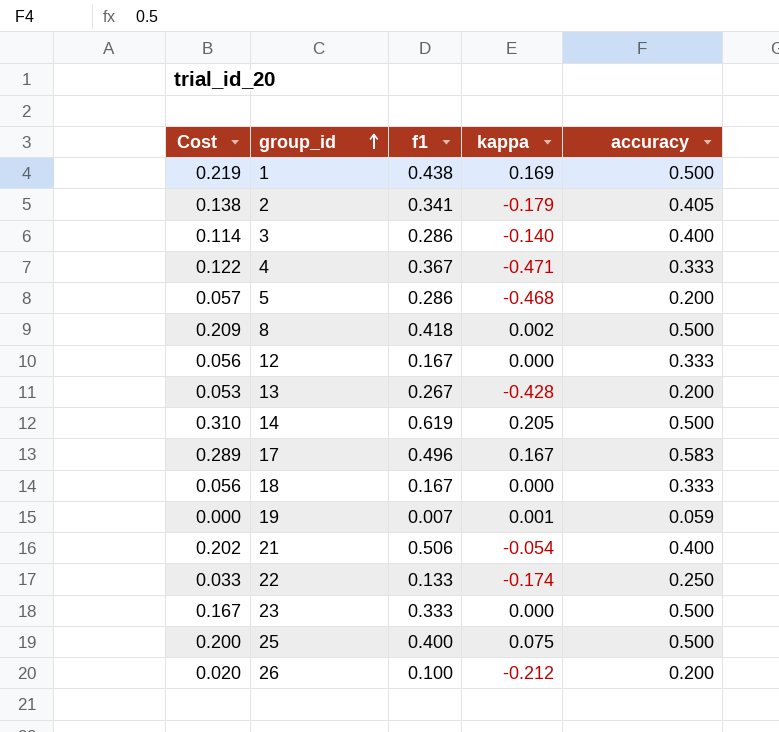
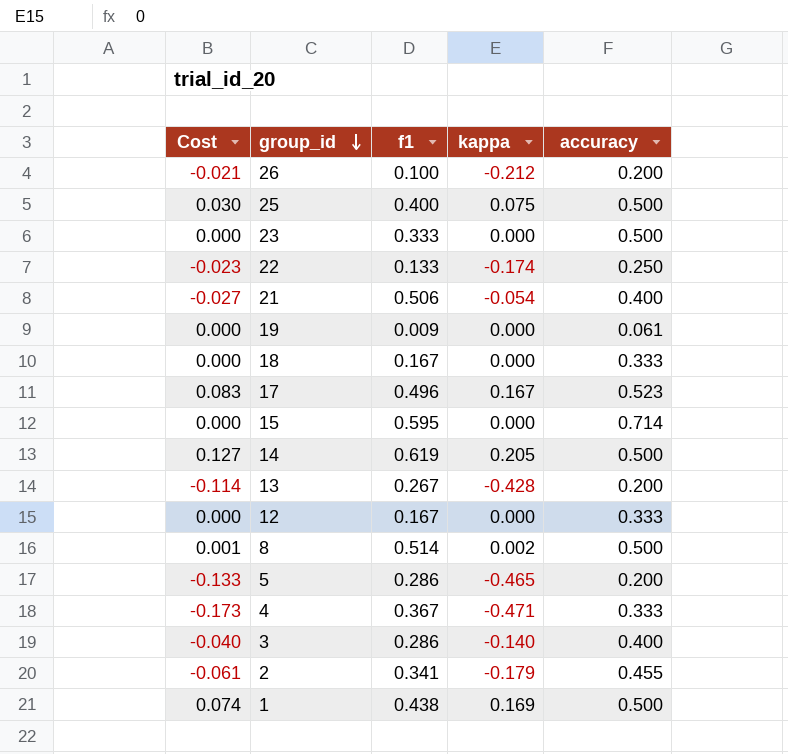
row order: group_id ascending -> group_id descending
column Cost | formula: [f1] * [accuracy] -> [f1] * [kappa]
19 | f1: 0.007 -> 0.009
19 | kappa: 0.001 -> 0.000
19 | accuracy: 0.059 -> 0.061
17 | accuracy: 0.583 -> 0.523
row 15: none -> 0.000 | 0.595 | 0.000 | 0.714
8 | f1: 0.418 -> 0.514
5 | kappa: -0.468 -> -0.465
2 | accuracy: 0.405 -> 0.455

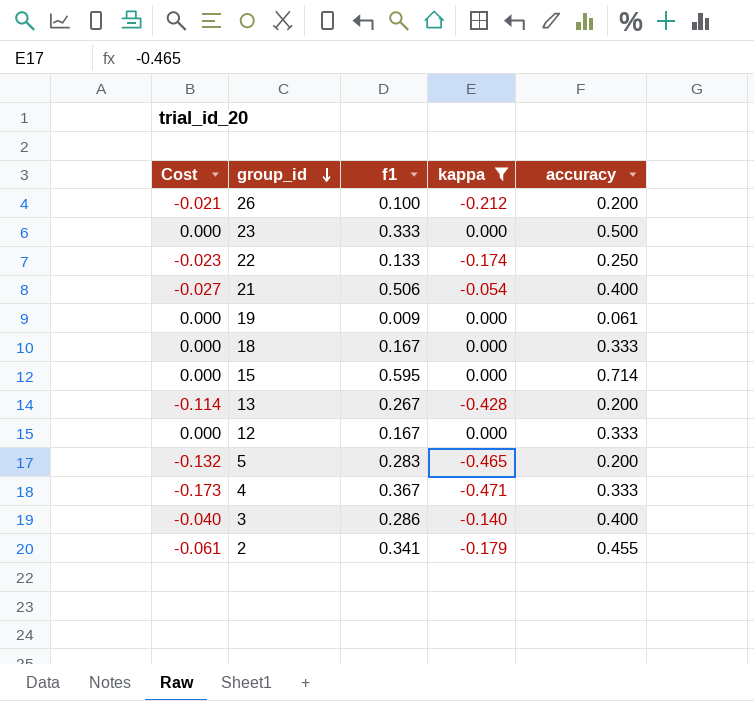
filter: none -> kappa <= 0.000
5 | Cost: -0.133 -> -0.132
5 | f1: 0.286 -> 0.283

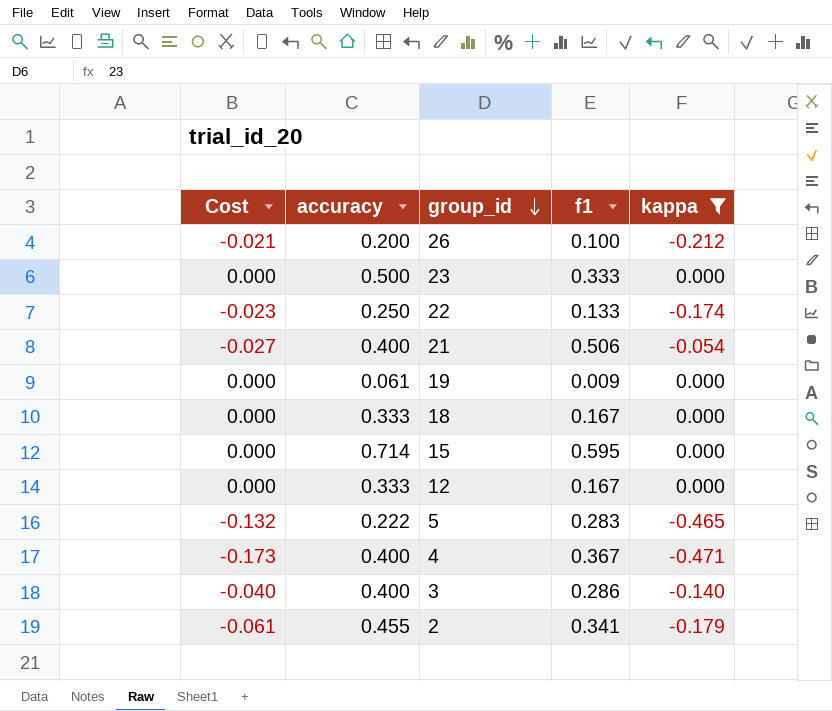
column accuracy | position: 5 -> 2
row 13: -0.114 | 0.267 | -0.428 | 0.200 -> none
5 | accuracy: 0.200 -> 0.222
4 | accuracy: 0.333 -> 0.400

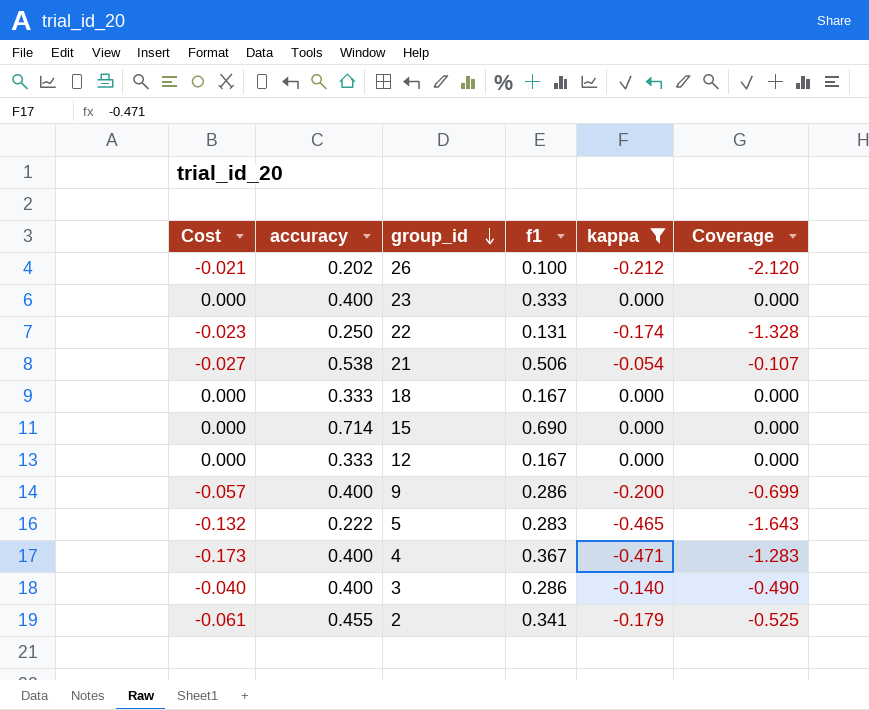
column Coverage | formula: none -> [kappa] / [f1]
row 19: 0.000 | 0.061 | 0.009 | 0.000 -> none
26 | accuracy: 0.200 -> 0.202
23 | accuracy: 0.500 -> 0.400
22 | f1: 0.133 -> 0.131
21 | accuracy: 0.400 -> 0.538
15 | f1: 0.595 -> 0.690
row 9: none -> -0.057 | 0.400 | 0.286 | -0.200 | -0.699

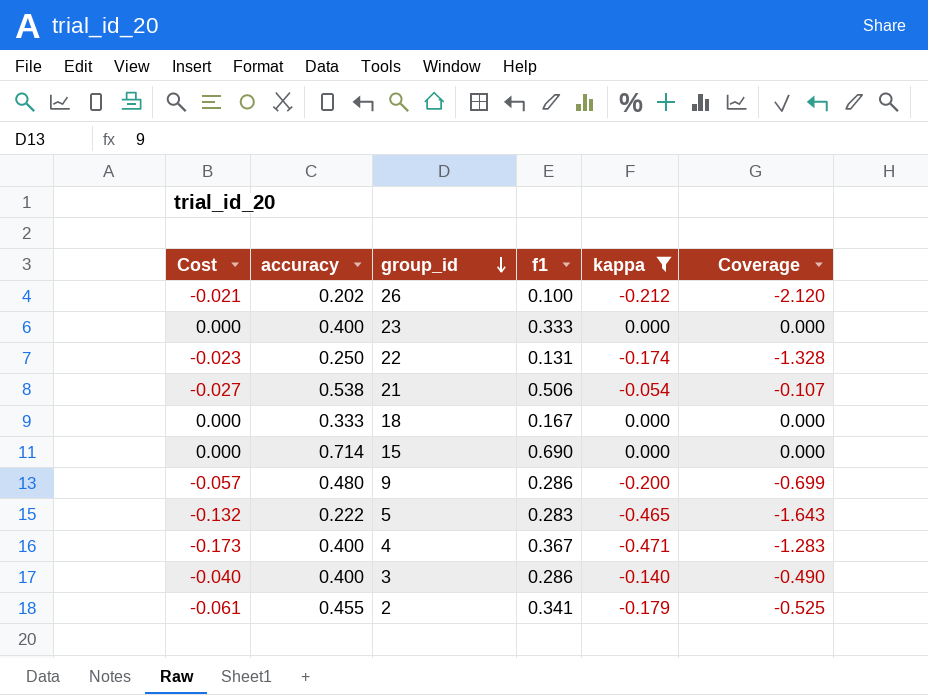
row 12: 0.000 | 0.333 | 0.167 | 0.000 | 0.000 -> none
9 | accuracy: 0.400 -> 0.480

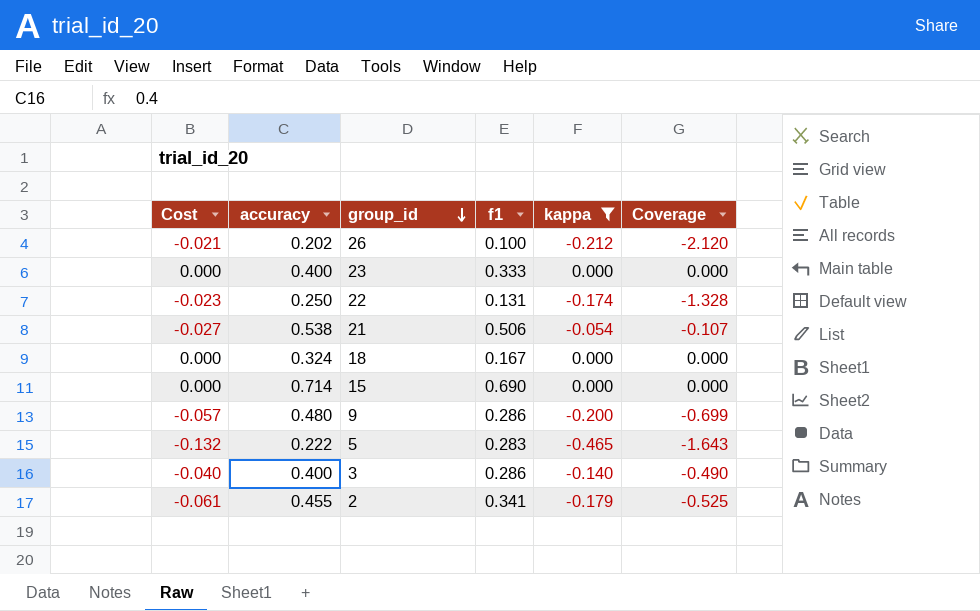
row 4: -0.173 | 0.400 | 0.367 | -0.471 | -1.283 -> none
18 | accuracy: 0.333 -> 0.324

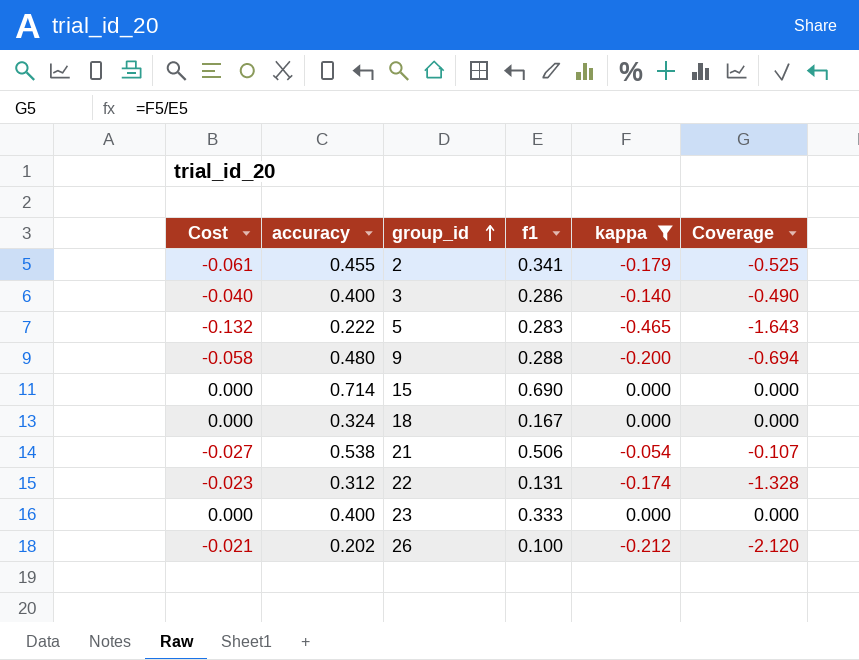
row order: group_id descending -> group_id ascending
9 | Cost: -0.057 -> -0.058
9 | f1: 0.286 -> 0.288
9 | Coverage: -0.699 -> -0.694
22 | accuracy: 0.250 -> 0.312

